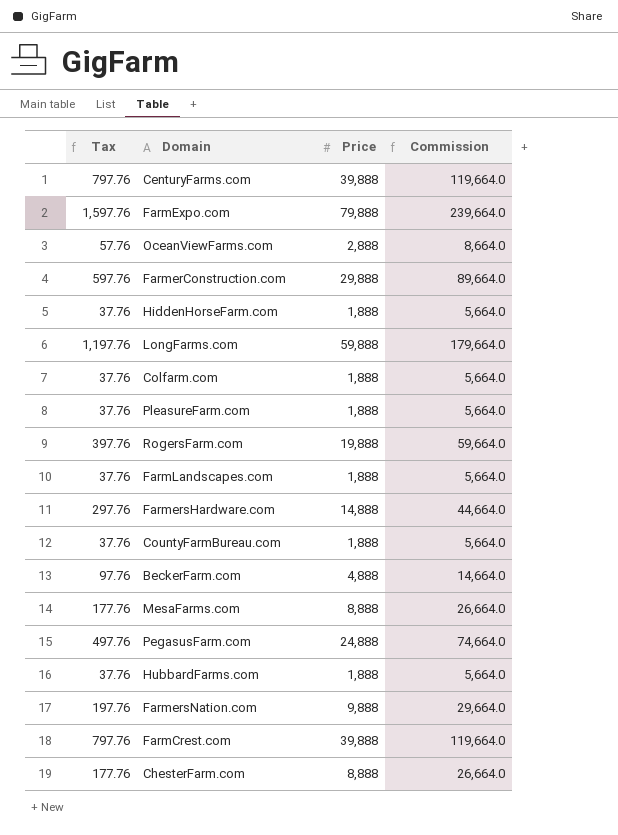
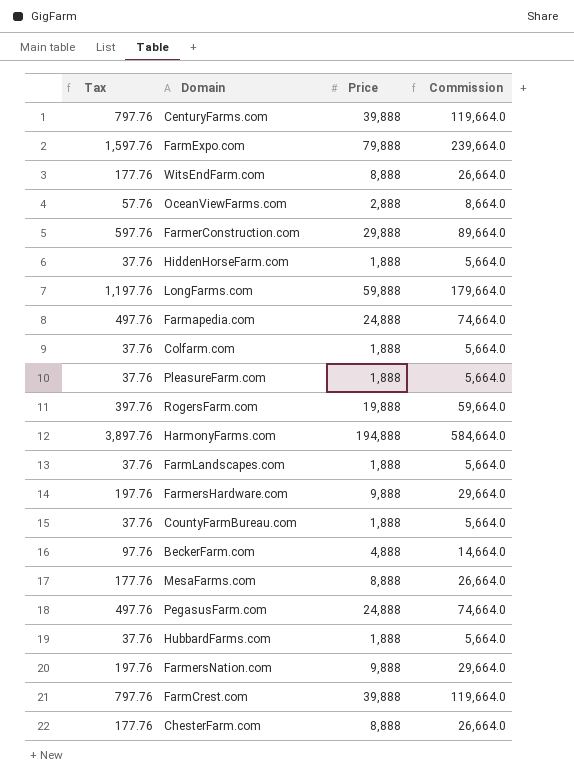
row WitsEndFarm.com: none -> 177.76 | 8,888 | 26,664.0
row Farmapedia.com: none -> 497.76 | 24,888 | 74,664.0
row HarmonyFarms.com: none -> 3,897.76 | 194,888 | 584,664.0
FarmersHardware.com | Tax: 297.76 -> 197.76
FarmersHardware.com | Price: 14,888 -> 9,888
FarmersHardware.com | Commission: 44,664.0 -> 29,664.0

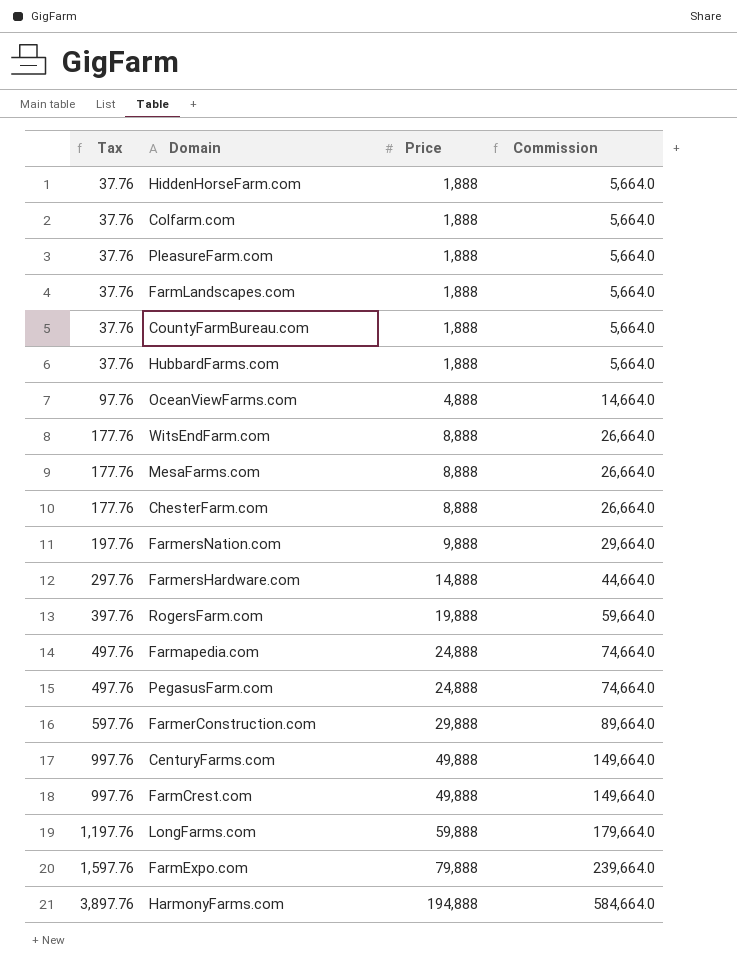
row order: none -> Tax ascending
row BeckerFarm.com: 97.76 | 4,888 | 14,664.0 -> none
OceanViewFarms.com | Tax: 57.76 -> 97.76
OceanViewFarms.com | Price: 2,888 -> 4,888
OceanViewFarms.com | Commission: 8,664.0 -> 14,664.0
FarmersHardware.com | Tax: 197.76 -> 297.76
FarmersHardware.com | Price: 9,888 -> 14,888
FarmersHardware.com | Commission: 29,664.0 -> 44,664.0
CenturyFarms.com | Tax: 797.76 -> 997.76
CenturyFarms.com | Price: 39,888 -> 49,888
CenturyFarms.com | Commission: 119,664.0 -> 149,664.0
FarmCrest.com | Tax: 797.76 -> 997.76
FarmCrest.com | Price: 39,888 -> 49,888
FarmCrest.com | Commission: 119,664.0 -> 149,664.0

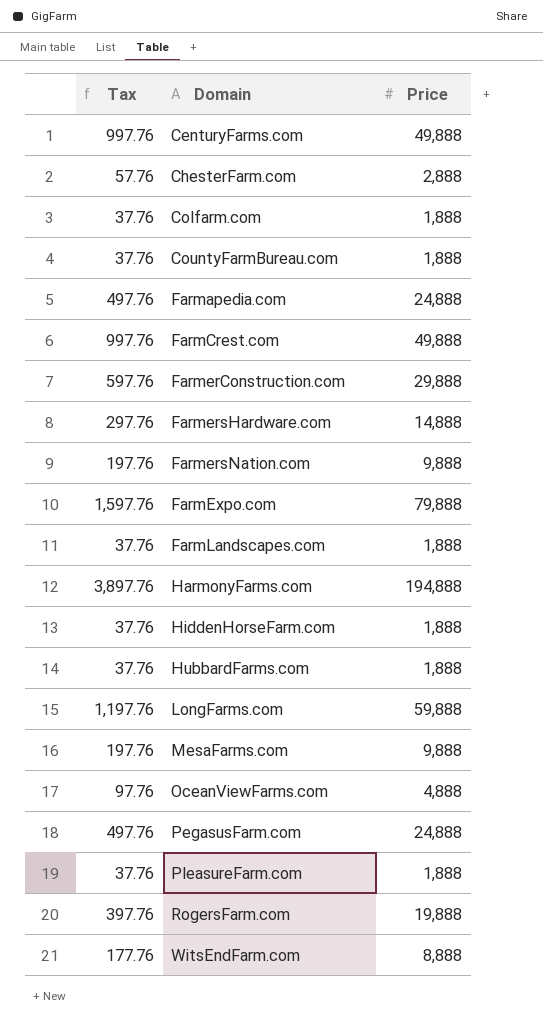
row order: Tax ascending -> Domain ascending
column Commission | formula: [Price] * 3 -> none
ChesterFarm.com | Tax: 177.76 -> 57.76
ChesterFarm.com | Price: 8,888 -> 2,888
MesaFarms.com | Tax: 177.76 -> 197.76
MesaFarms.com | Price: 8,888 -> 9,888

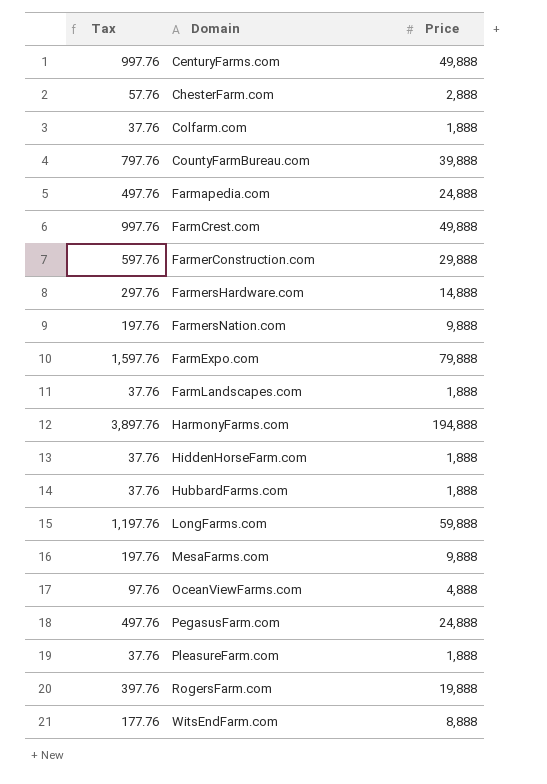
CountyFarmBureau.com | Tax: 37.76 -> 797.76
CountyFarmBureau.com | Price: 1,888 -> 39,888

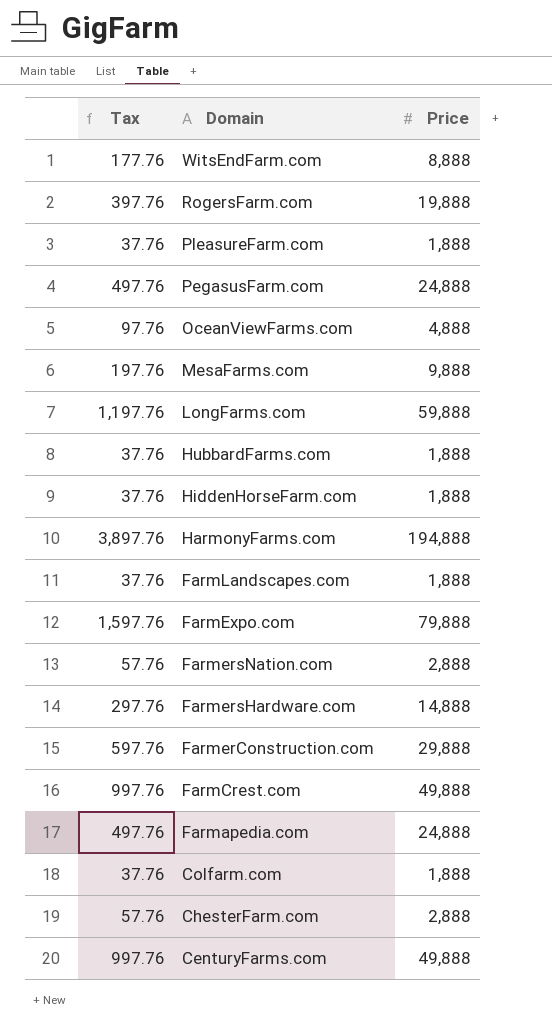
row order: Domain ascending -> Domain descending
row CountyFarmBureau.com: 797.76 | 39,888 -> none
FarmersNation.com | Tax: 197.76 -> 57.76
FarmersNation.com | Price: 9,888 -> 2,888

